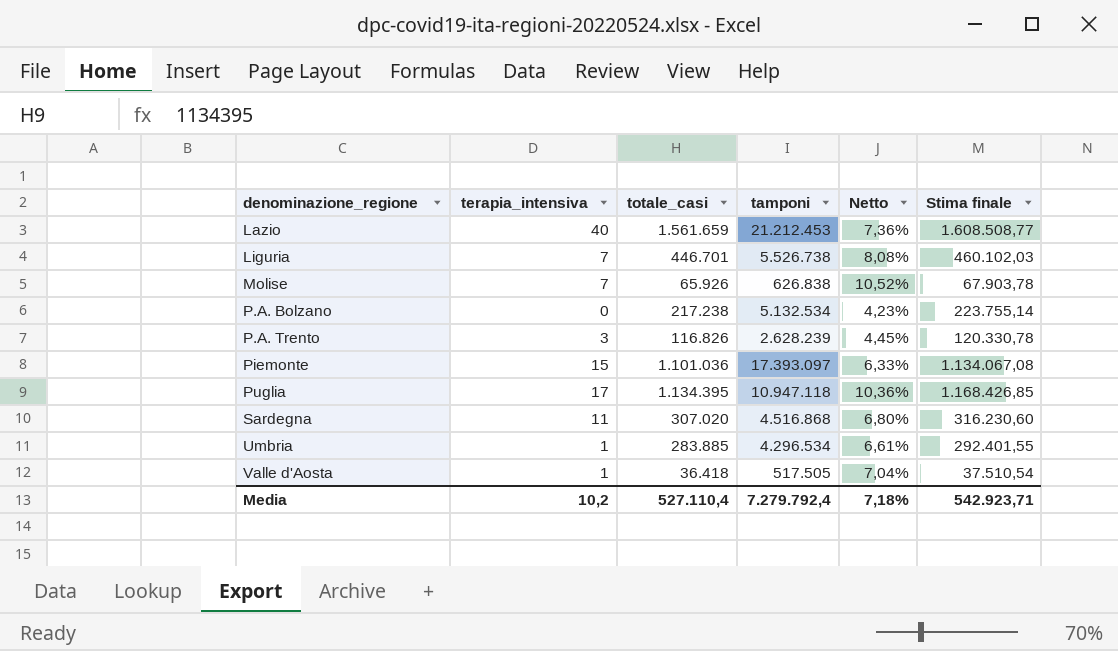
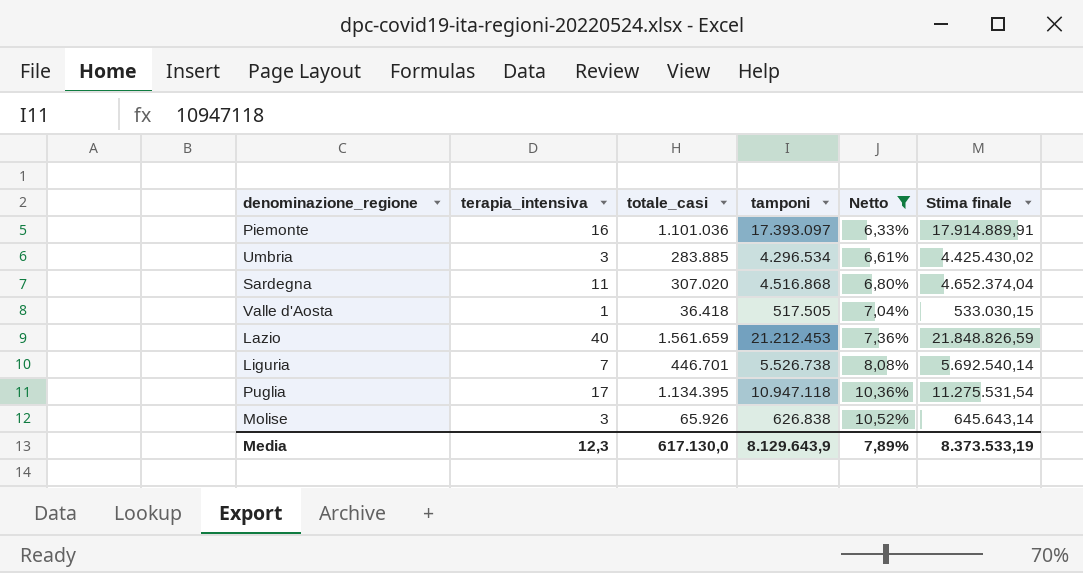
filter: none -> Netto >= 6,33%
row order: denominazione_regione ascending -> Netto ascending
column Stima finale | formula: [totale_casi] * 1,03 -> [tamponi] * 1,03
Piemonte | terapia_intensiva: 15 -> 16
Umbria | terapia_intensiva: 1 -> 3
Molise | terapia_intensiva: 7 -> 3
Media | terapia_intensiva: 10,2 -> 12,3
Media | totale_casi: 527.110,4 -> 617.130,0
Media | tamponi: 7.279.792,4 -> 8.129.643,9
Media | Netto: 7,18% -> 7,89%
Media | Stima finale: 542.923,71 -> 8.373.533,19

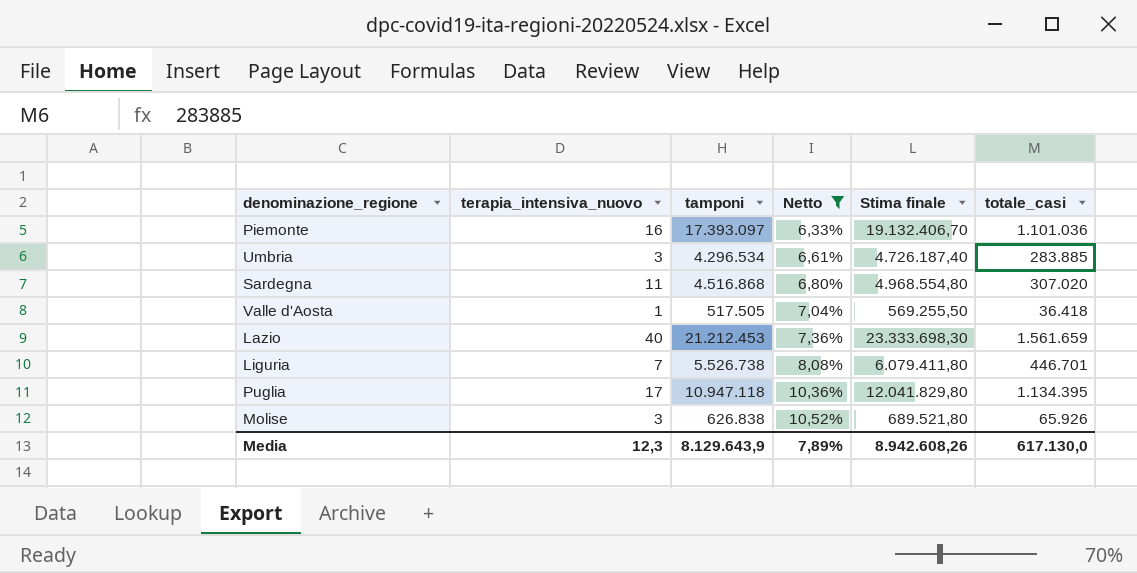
column name: terapia_intensiva -> terapia_intensiva_nuovo
column Stima finale | formula: [tamponi] * 1,03 -> [tamponi] * 1,1
column totale_casi | position: 3 -> 6
Media | Stima finale: 8.373.533,19 -> 8.942.608,26

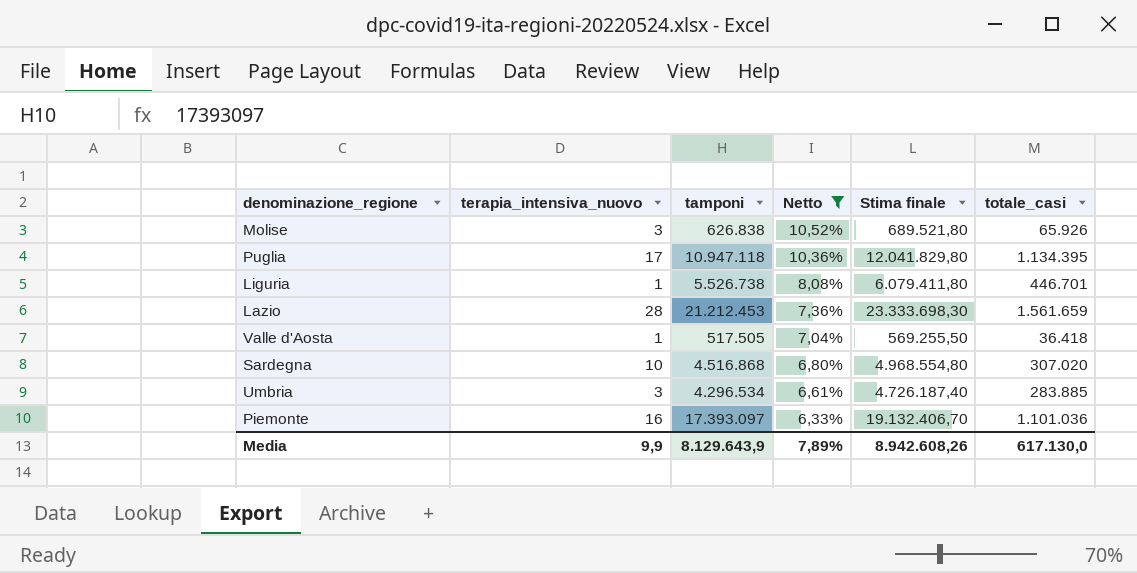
row order: Netto ascending -> Netto descending
Liguria | terapia_intensiva_nuovo: 7 -> 1
Lazio | terapia_intensiva_nuovo: 40 -> 28
Sardegna | terapia_intensiva_nuovo: 11 -> 10
Media | terapia_intensiva_nuovo: 12,3 -> 9,9

